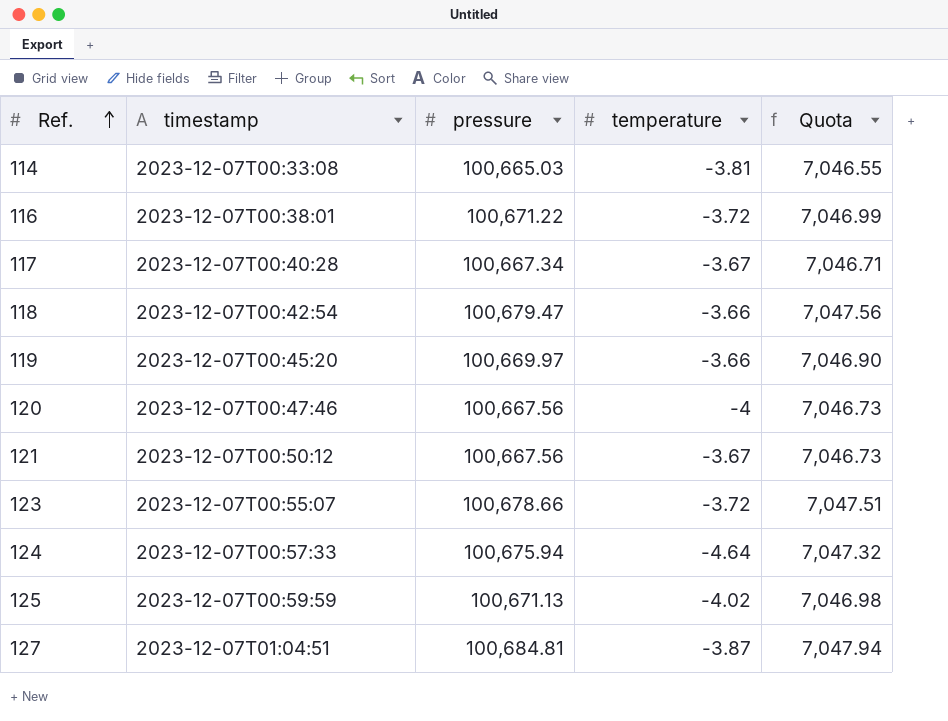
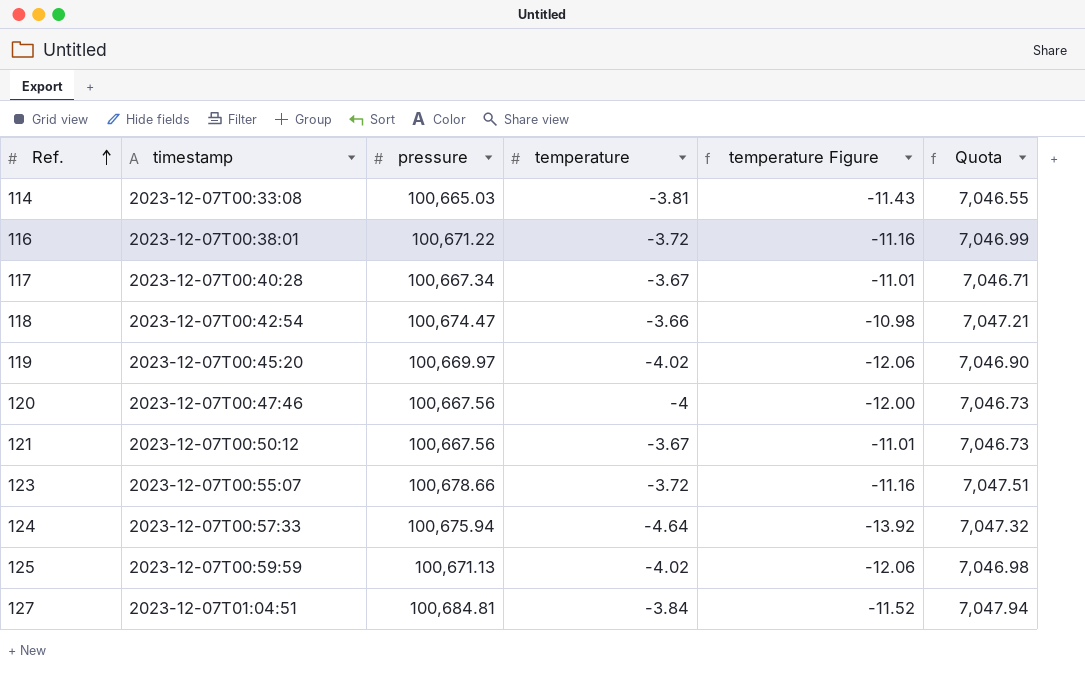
column temperature Figure | formula: none -> [temperature] * 3
118 | pressure: 100,679.47 -> 100,674.47
118 | Quota: 7,047.56 -> 7,047.21
119 | temperature: -3.66 -> -4.02
127 | temperature: -3.87 -> -3.84

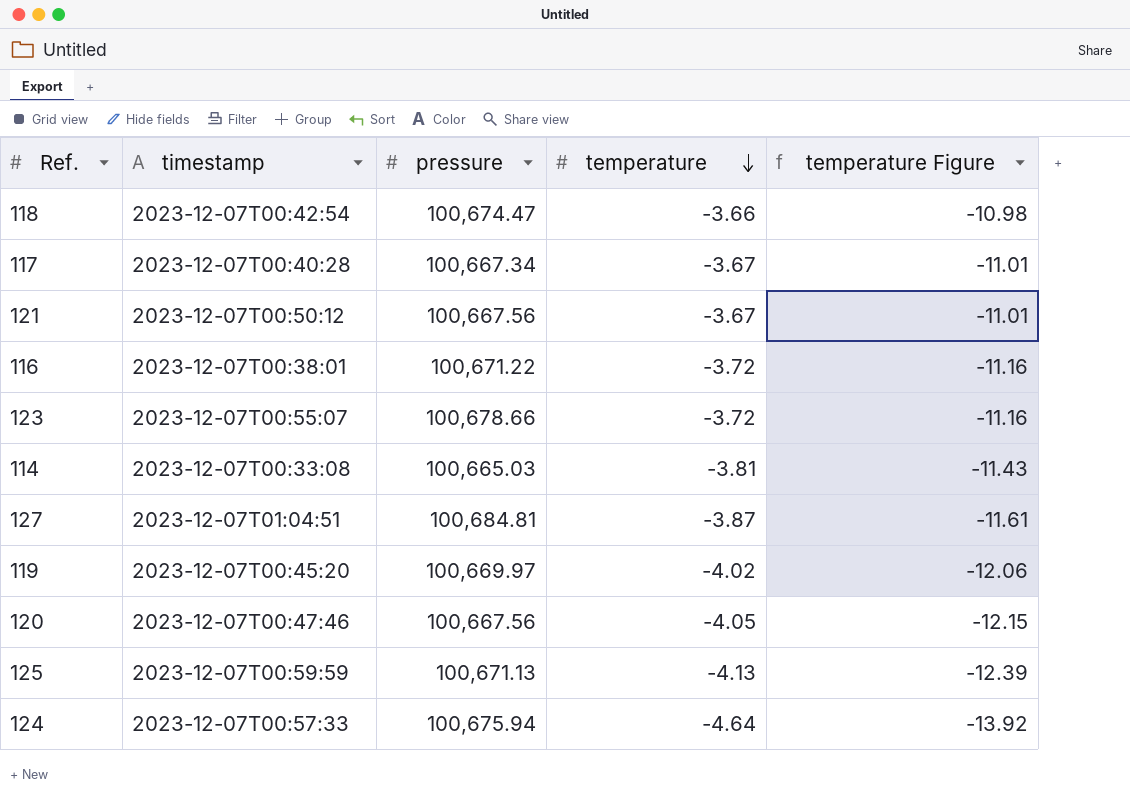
row order: Ref. ascending -> temperature descending
column Quota | formula: [pressure] * 0.07 -> none
127 | temperature: -3.84 -> -3.87
127 | temperature Figure: -11.52 -> -11.61
120 | temperature: -4 -> -4.05
120 | temperature Figure: -12.00 -> -12.15
125 | temperature: -4.02 -> -4.13
125 | temperature Figure: -12.06 -> -12.39

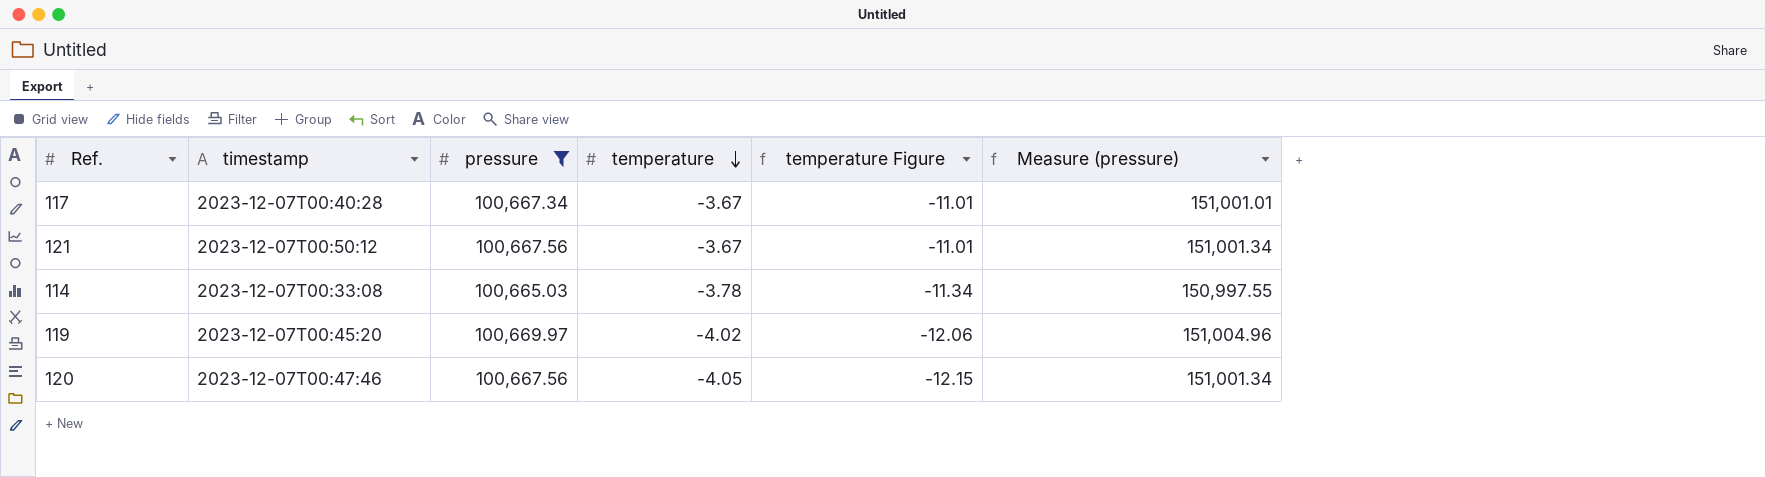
filter: none -> pressure <= 100,669.97
column Measure (pressure) | formula: none -> [pressure] * 1.5
114 | temperature: -3.81 -> -3.78
114 | temperature Figure: -11.43 -> -11.34

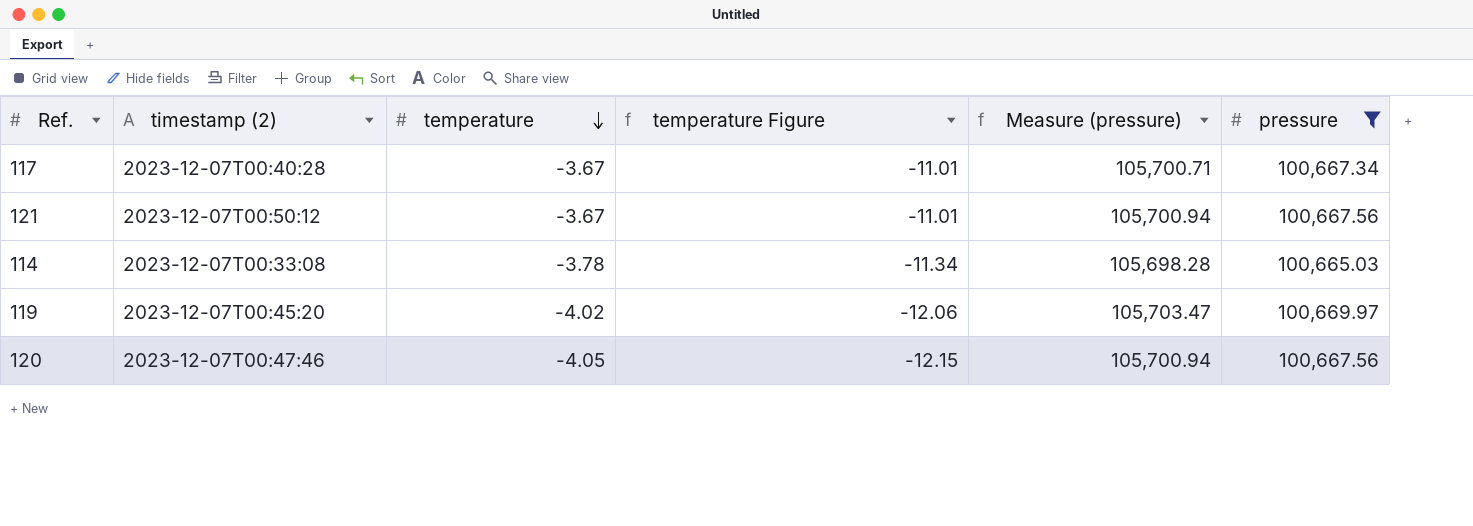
column name: timestamp -> timestamp (2)
column Measure (pressure) | formula: [pressure] * 1.5 -> [pressure] * 1.05
column pressure | position: 3 -> 6

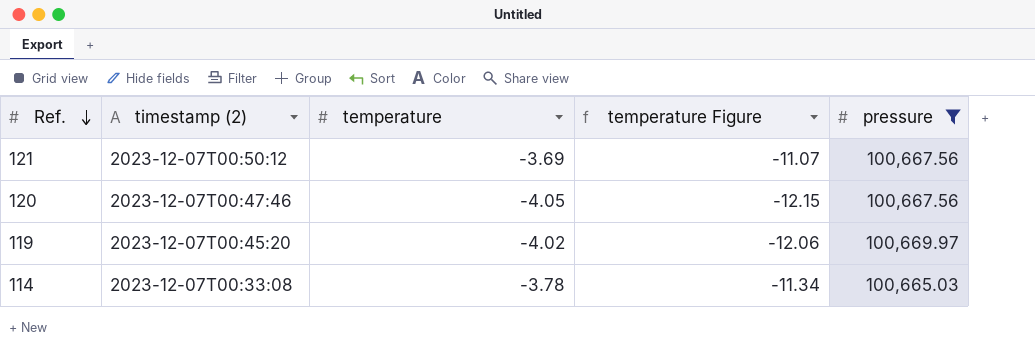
row order: temperature descending -> Ref. descending
column Measure (pressure) | formula: [pressure] * 1.05 -> none
row 117: 2023-12-07T00:40:28 | -3.67 | -11.01 | 105,700.71 | 100,667.34 -> none
121 | temperature: -3.67 -> -3.69
121 | temperature Figure: -11.01 -> -11.07

